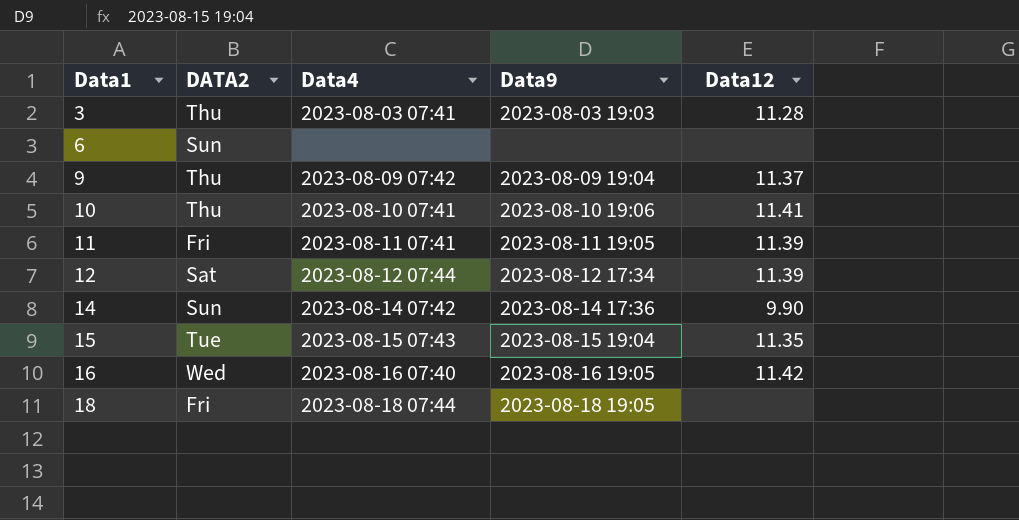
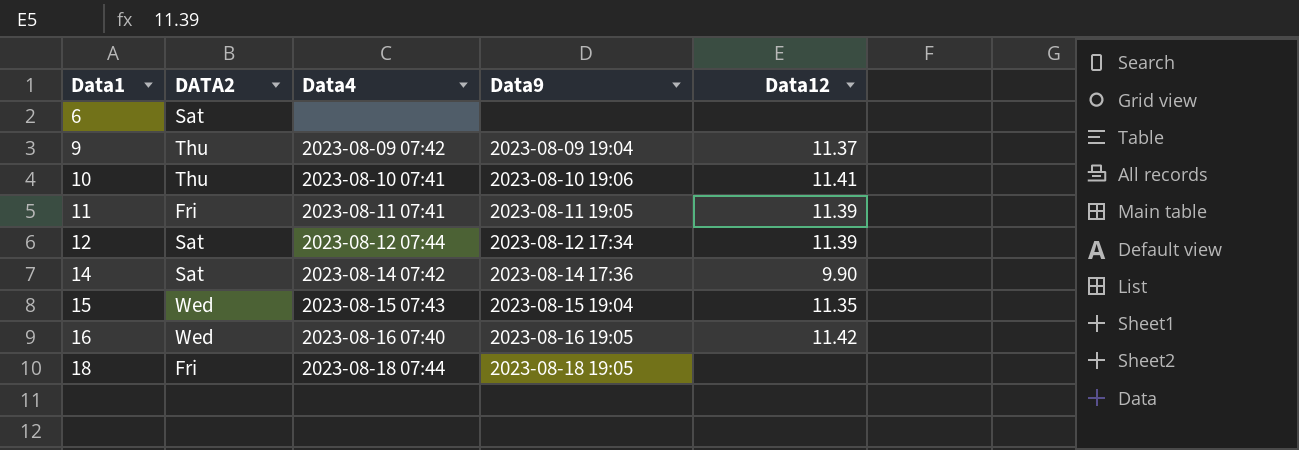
row 3: Thu | 2023-08-03 07:41 | 2023-08-03 19:03 | 11.28 -> none
6 | DATA2: Sun -> Sat
14 | DATA2: Sun -> Sat
15 | DATA2: Tue -> Wed

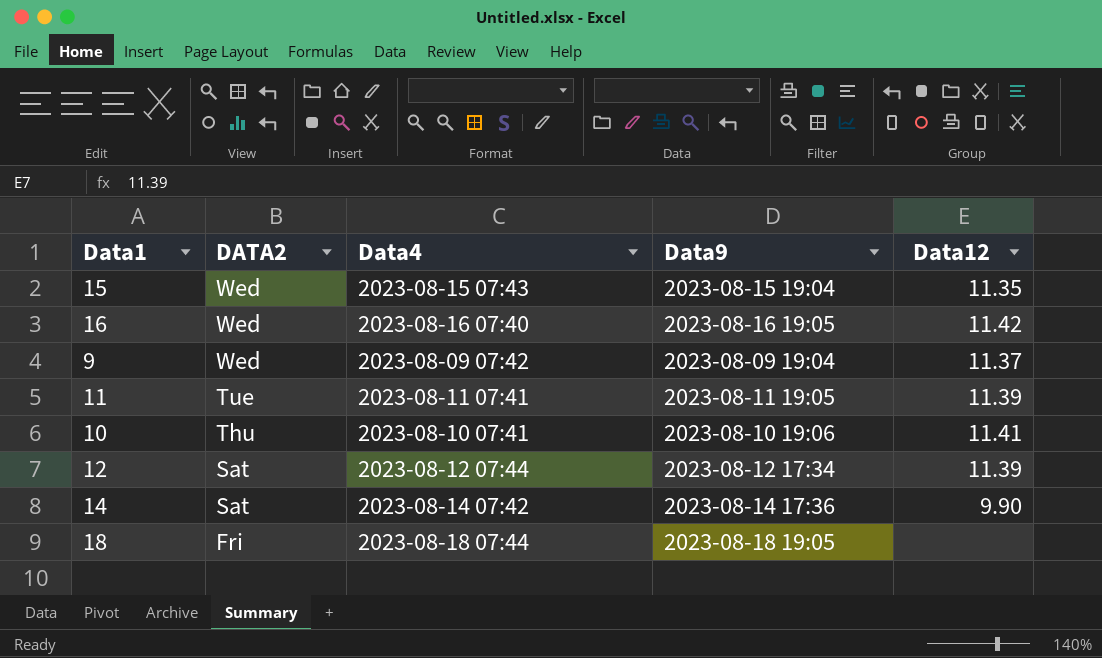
row order: Data1 ascending -> DATA2 descending
row 6: Sat | none | none | none -> none
9 | DATA2: Thu -> Wed
11 | DATA2: Fri -> Tue

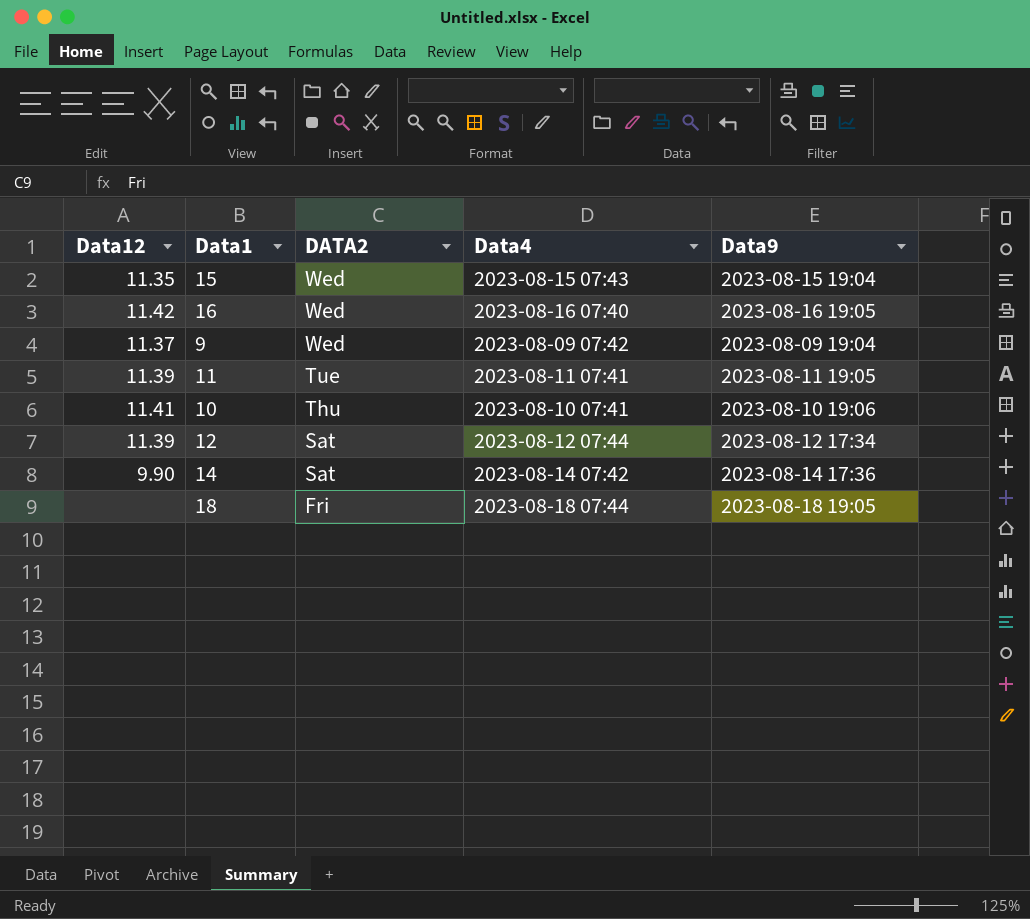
column Data12 | position: 5 -> 1

